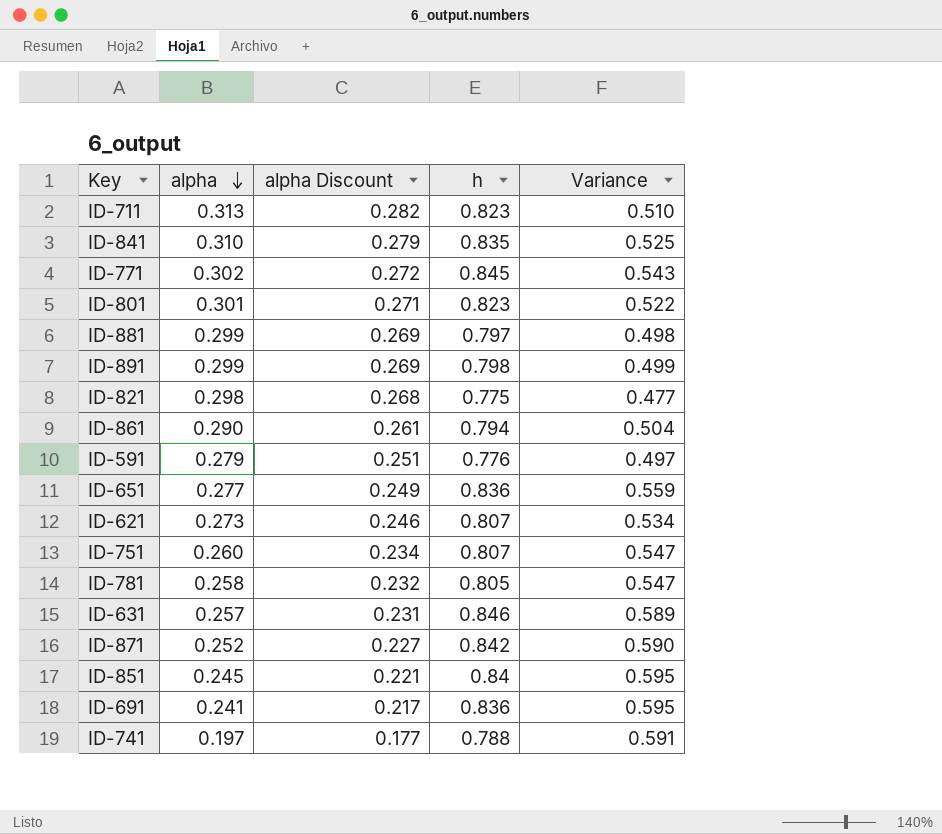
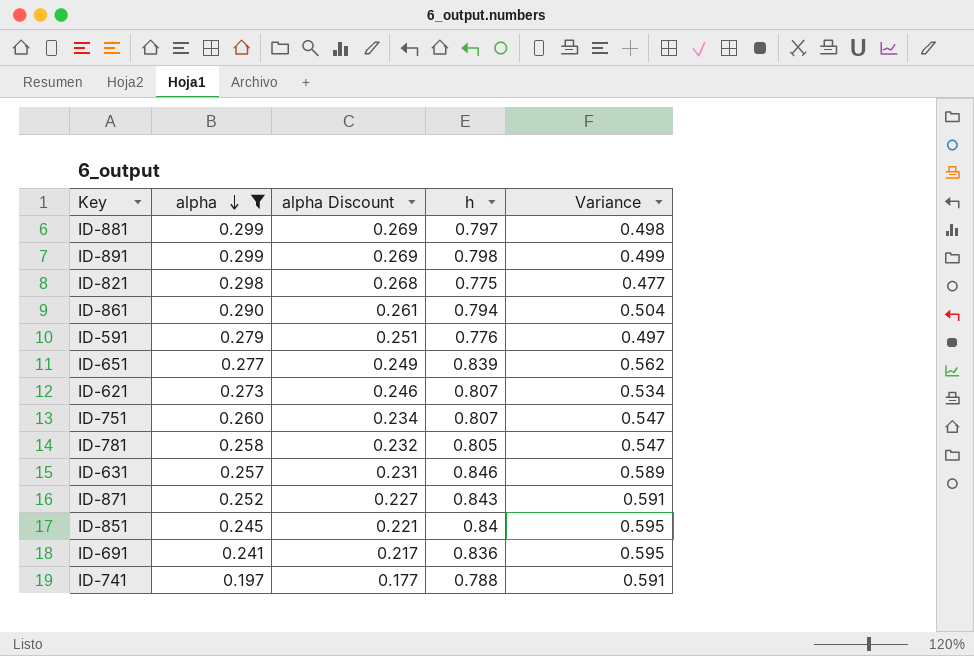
filter: none -> alpha <= 0.299
ID-651 | h: 0.836 -> 0.839
ID-651 | Variance: 0.559 -> 0.562
ID-871 | h: 0.842 -> 0.843
ID-871 | Variance: 0.590 -> 0.591

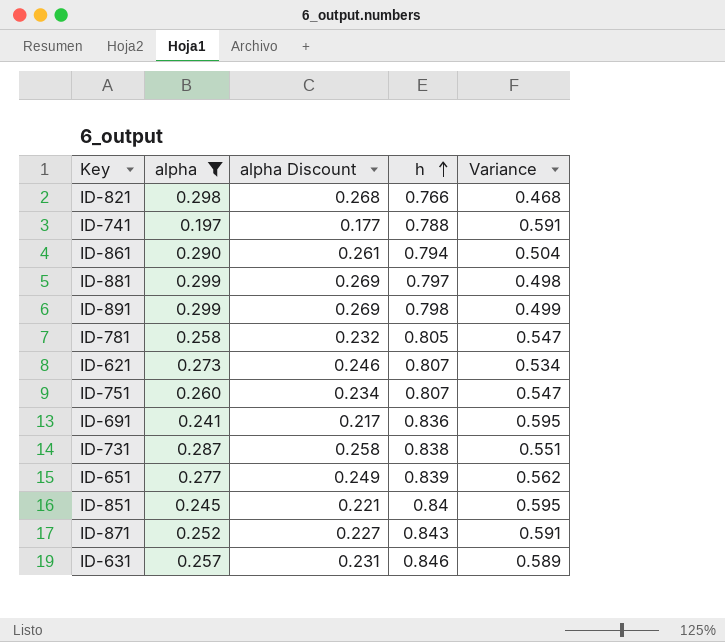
row order: alpha descending -> h ascending
row ID-591: 0.279 | 0.251 | 0.776 | 0.497 -> none
ID-821 | h: 0.775 -> 0.766
ID-821 | Variance: 0.477 -> 0.468
row ID-731: none -> 0.287 | 0.258 | 0.838 | 0.551

